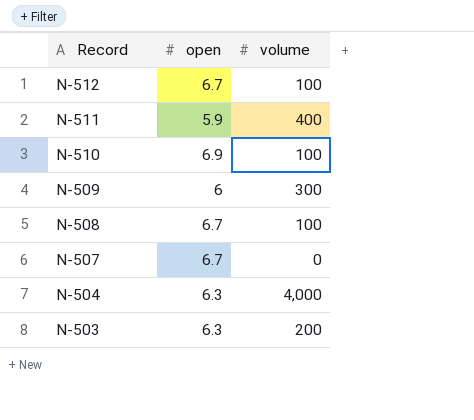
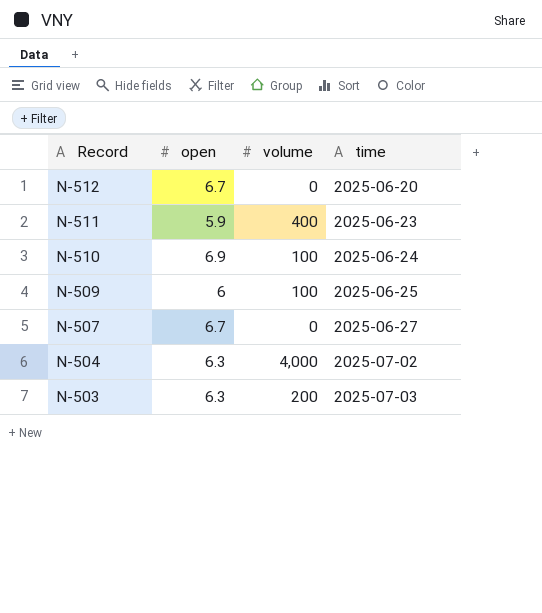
column time | position: none -> 4
row N-508: 6.7 | 100 -> none
N-512 | volume: 100 -> 0
N-509 | volume: 300 -> 100

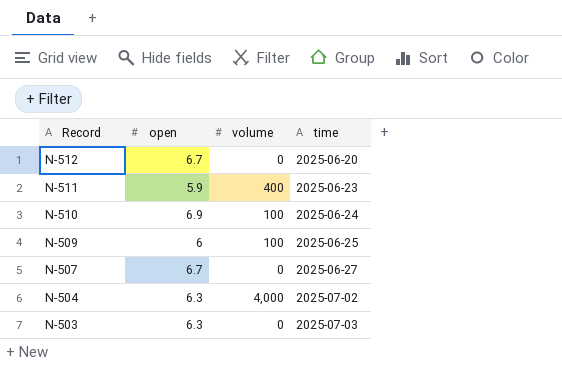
N-503 | volume: 200 -> 0

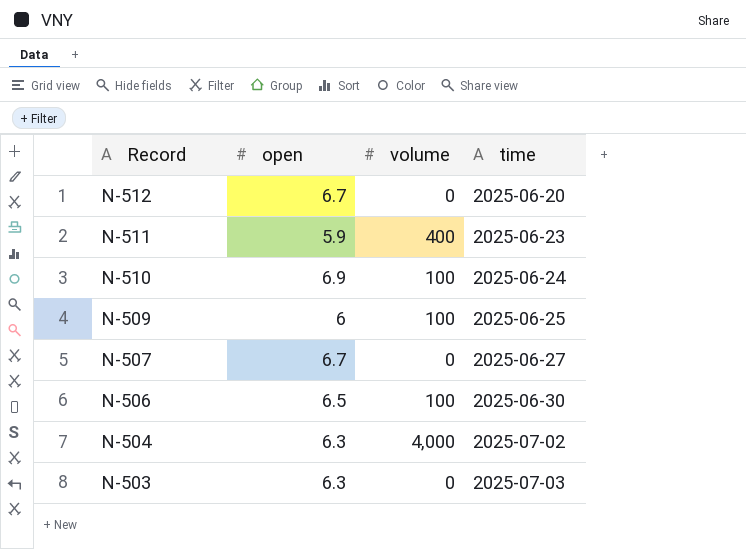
row N-506: none -> 6.5 | 100 | 2025-06-30

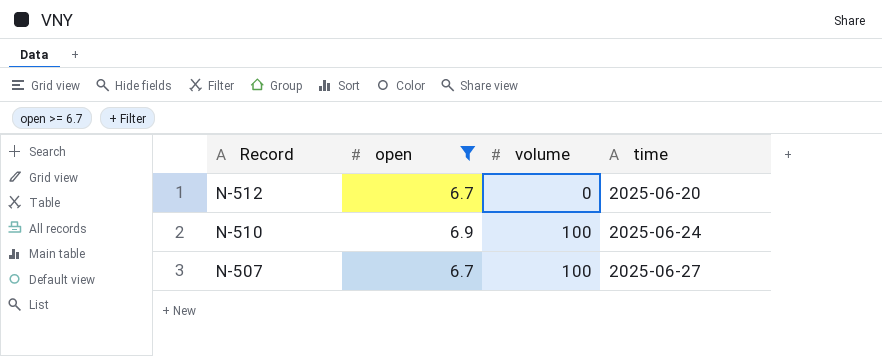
filter: none -> open >= 6.7
N-507 | volume: 0 -> 100

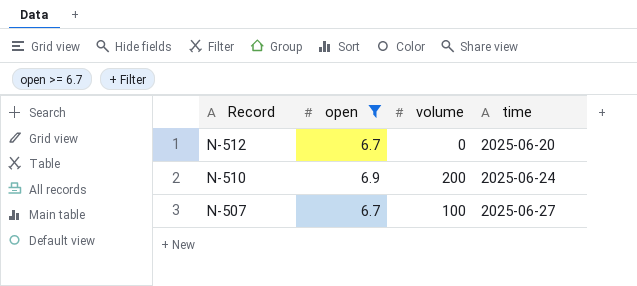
N-510 | volume: 100 -> 200

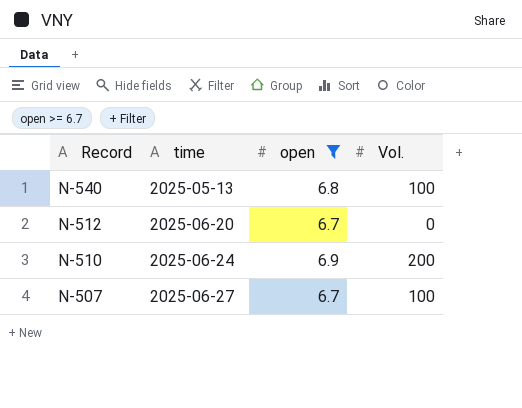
column time | position: 4 -> 2
column name: volume -> Vol.
row N-540: none -> 2025-05-13 | 6.8 | 100

